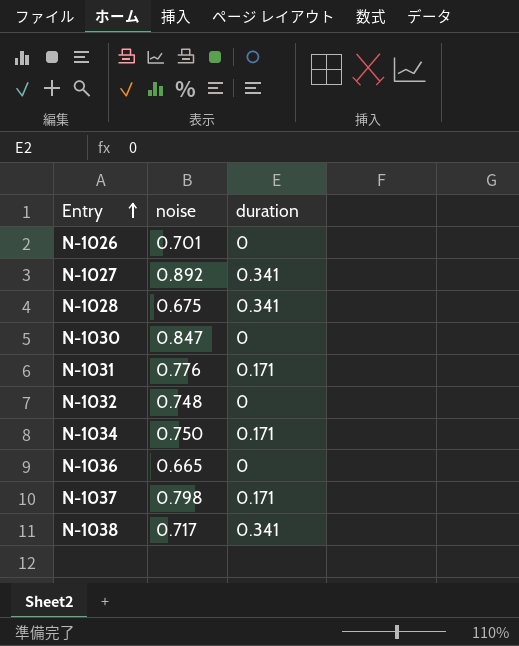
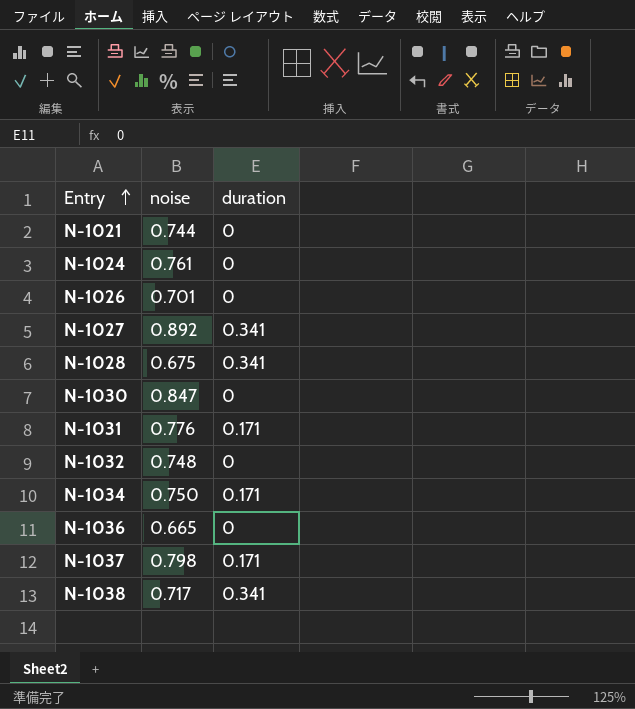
row N-1021: none -> 0.744 | 0
row N-1024: none -> 0.761 | 0

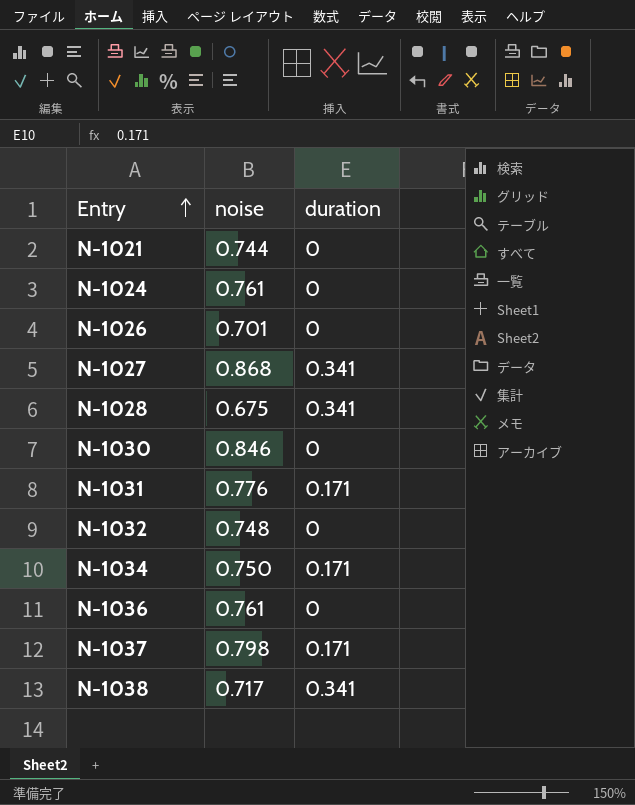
N-1027 | noise: 0.892 -> 0.868
N-1030 | noise: 0.847 -> 0.846
N-1036 | noise: 0.665 -> 0.761

